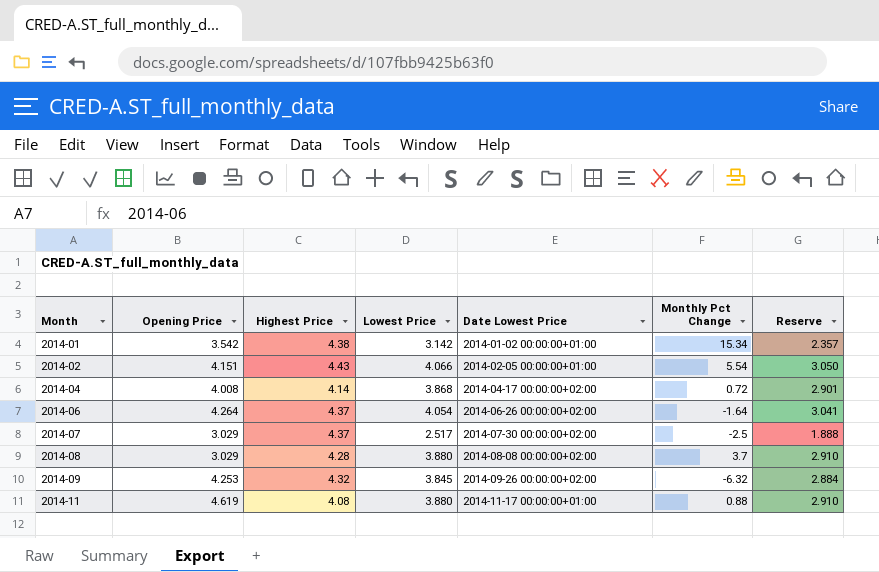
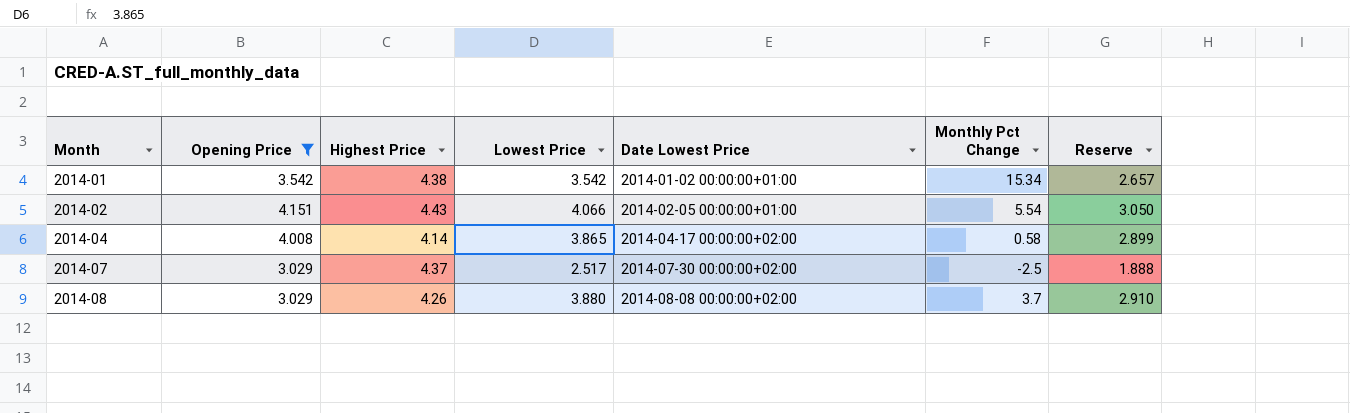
filter: none -> Opening Price <= 4.151
2014-01 | Lowest Price: 3.142 -> 3.542
2014-01 | Reserve: 2.357 -> 2.657
2014-04 | Lowest Price: 3.868 -> 3.865
2014-04 | Monthly Pct Change: 0.72 -> 0.58
2014-04 | Reserve: 2.901 -> 2.899
2014-08 | Highest Price: 4.28 -> 4.26

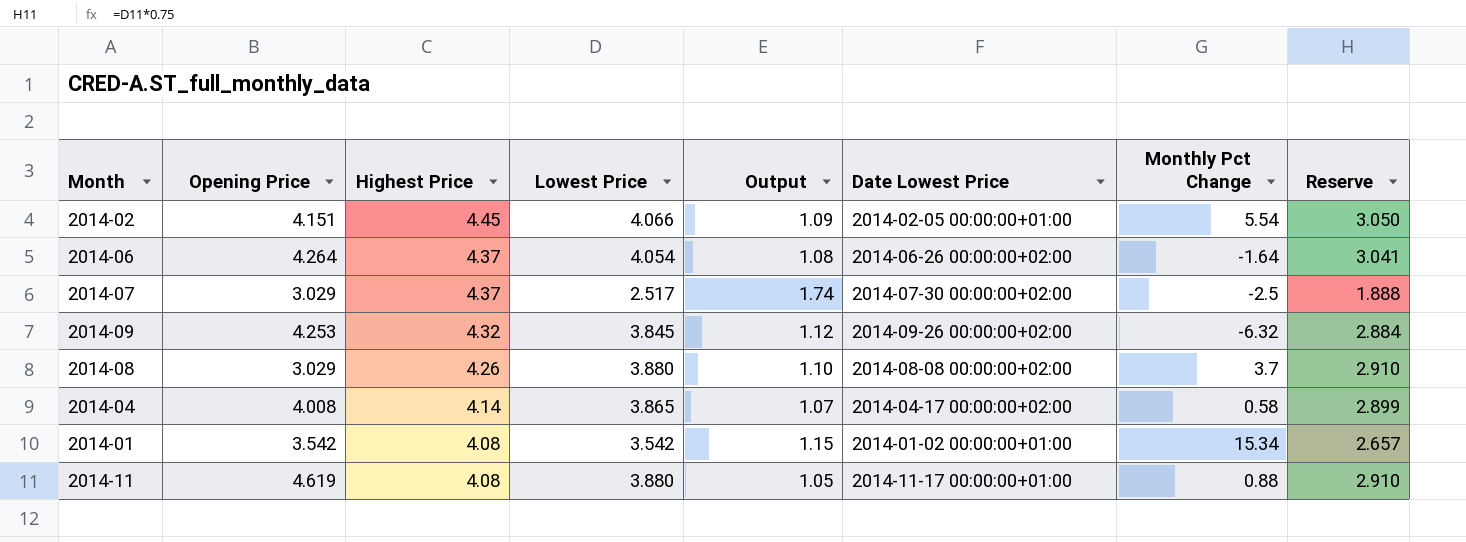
filter: Opening Price <= 4.151 -> none
row order: Month ascending -> Highest Price descending
column Output | formula: none -> [Highest Price] / [Lowest Price]
2014-02 | Highest Price: 4.43 -> 4.45
2014-01 | Highest Price: 4.38 -> 4.08

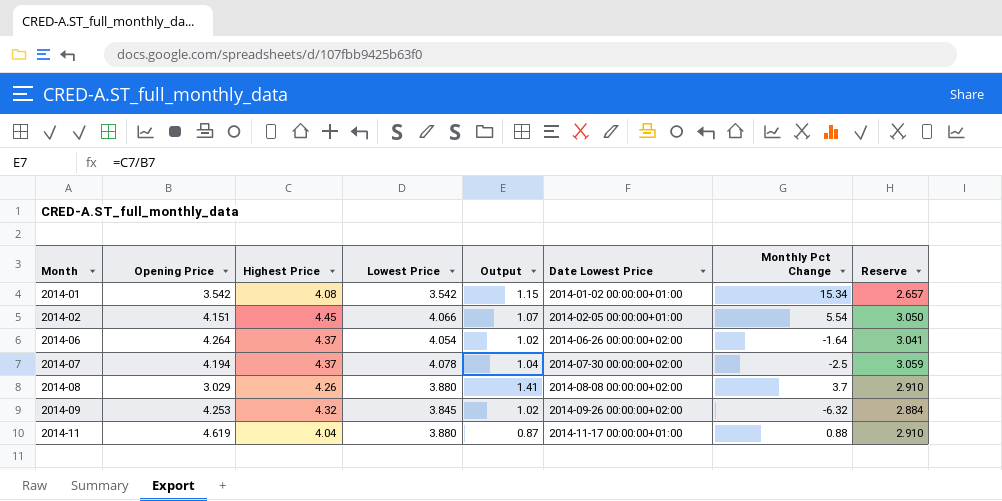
row order: Highest Price descending -> Month ascending
column Output | formula: [Highest Price] / [Lowest Price] -> [Highest Price] / [Opening Price]
row 2014-04: 4.008 | 4.14 | 3.865 | 1.07 | 2014-04-17 00:00:00+02:00 | 0.58 | 2.899 -> none
2014-07 | Opening Price: 3.029 -> 4.194
2014-07 | Lowest Price: 2.517 -> 4.078
2014-07 | Reserve: 1.888 -> 3.059
2014-11 | Highest Price: 4.08 -> 4.04

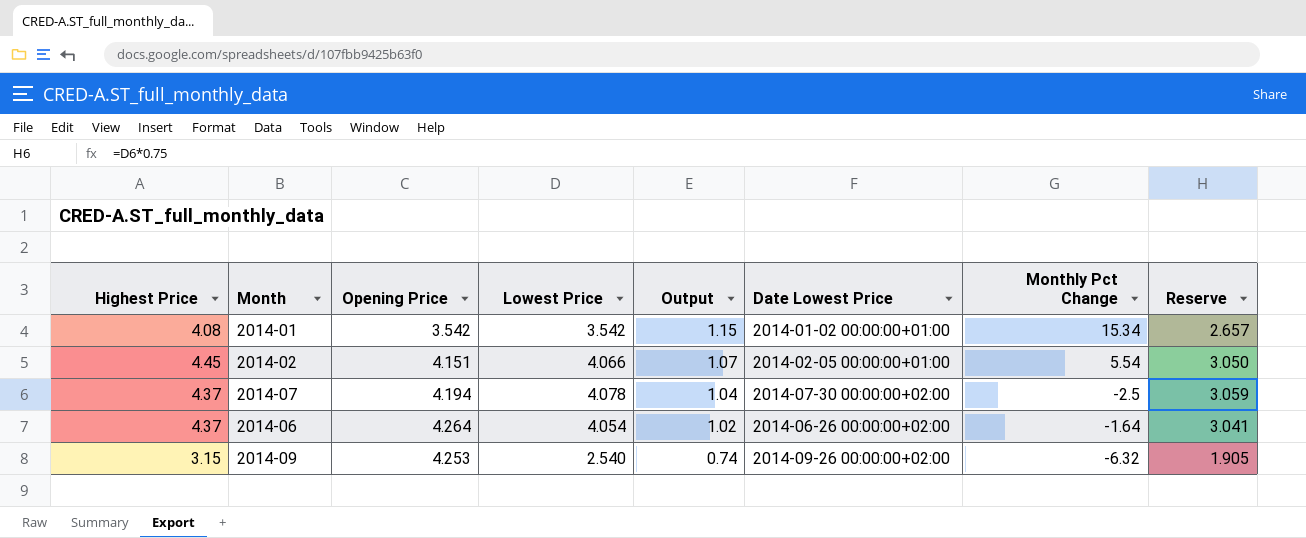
row order: Month ascending -> Output descending
column Highest Price | position: 3 -> 1
row 2014-08: 3.029 | 4.26 | 3.880 | 1.41 | 2014-08-08 00:00:00+02:00 | 3.7 | 2.910 -> none
row 2014-11: 4.619 | 4.04 | 3.880 | 0.87 | 2014-11-17 00:00:00+01:00 | 0.88 | 2.910 -> none
2014-09 | Highest Price: 4.32 -> 3.15
2014-09 | Lowest Price: 3.845 -> 2.540
2014-09 | Output: 1.02 -> 0.74
2014-09 | Reserve: 2.884 -> 1.905

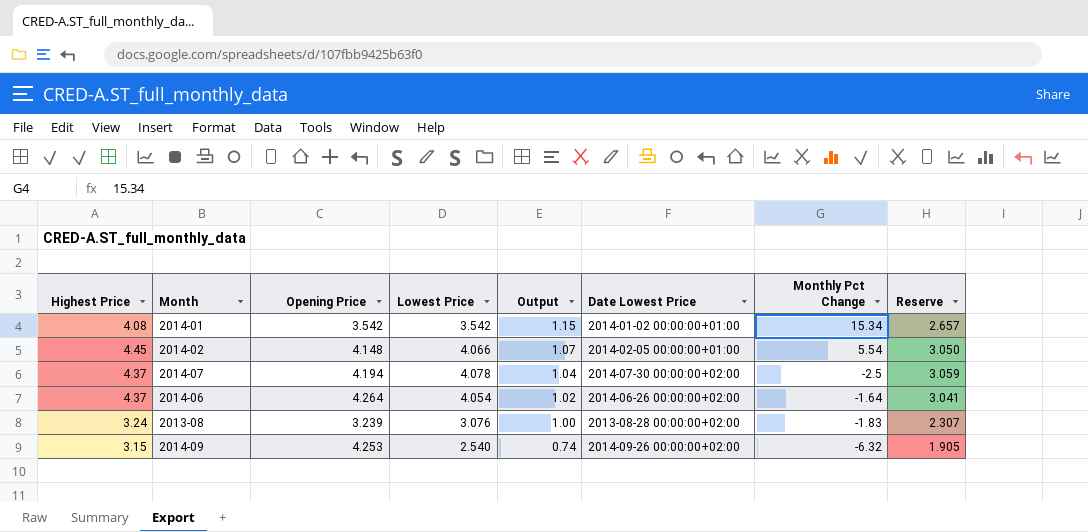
2014-02 | Opening Price: 4.151 -> 4.148
row 2013-08: none -> 3.24 | 3.239 | 3.076 | 1.00 | 2013-08-28 00:00:00+02:00 | -1.83 | 2.307

